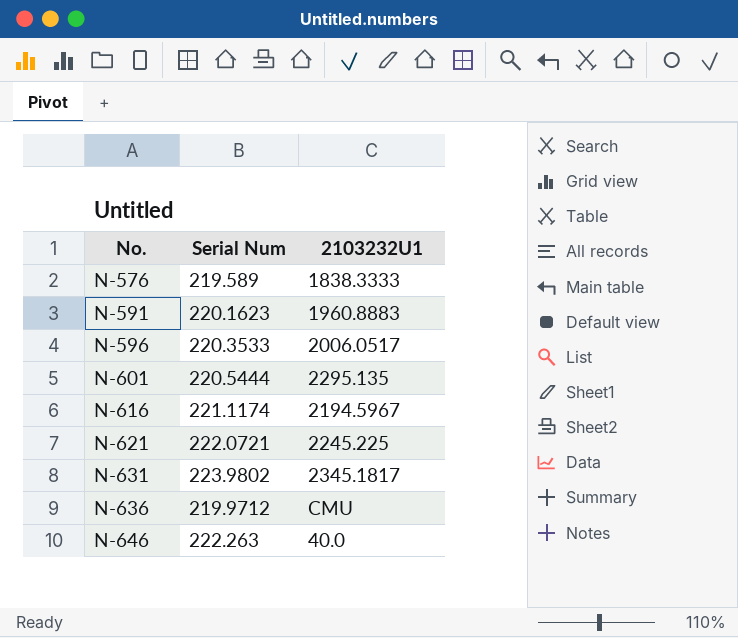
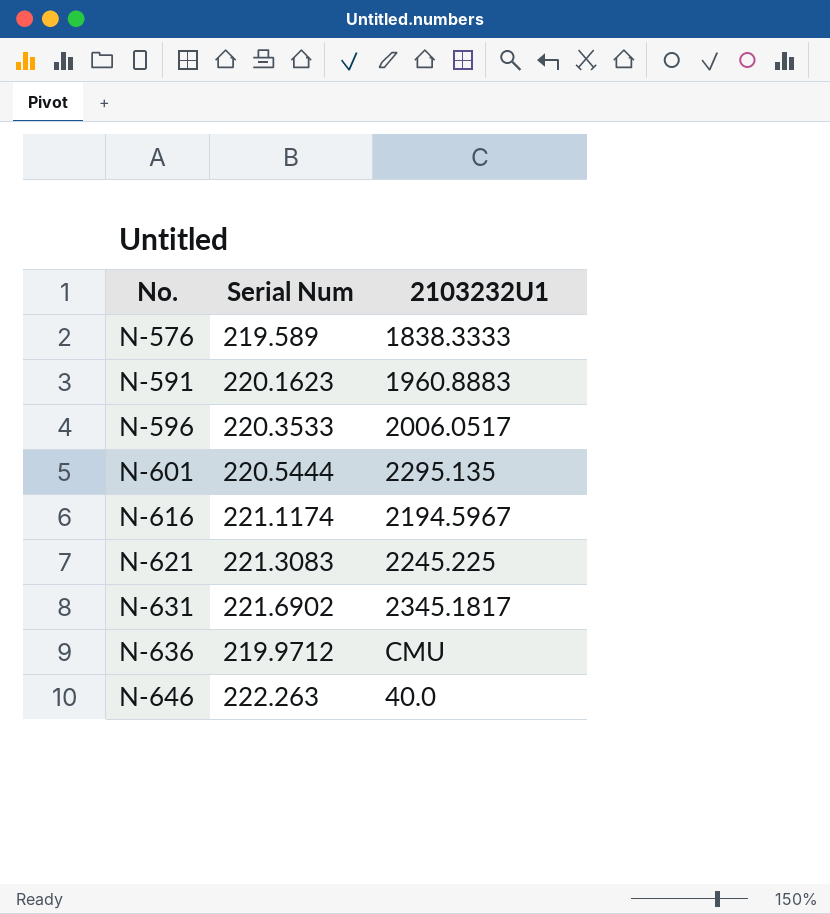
N-621 | Serial Num: 222.0721 -> 221.3083
N-631 | Serial Num: 223.9802 -> 221.6902

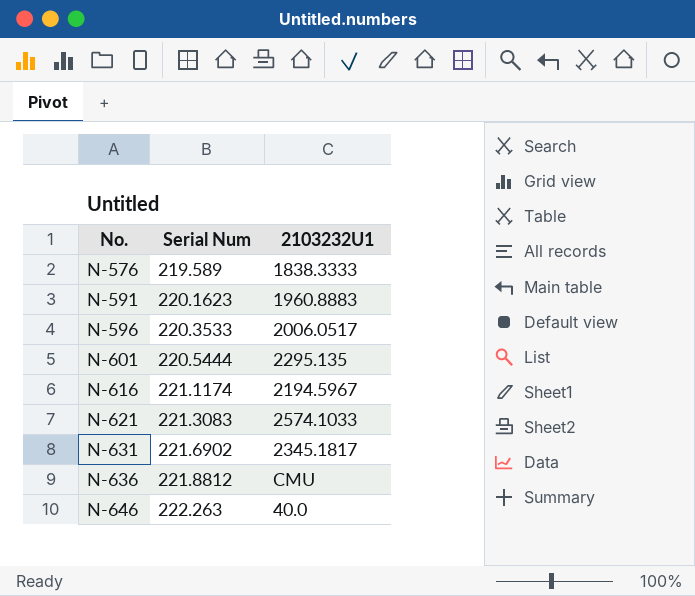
N-621 | 2103232U1: 2245.225 -> 2574.1033
N-636 | Serial Num: 219.9712 -> 221.8812

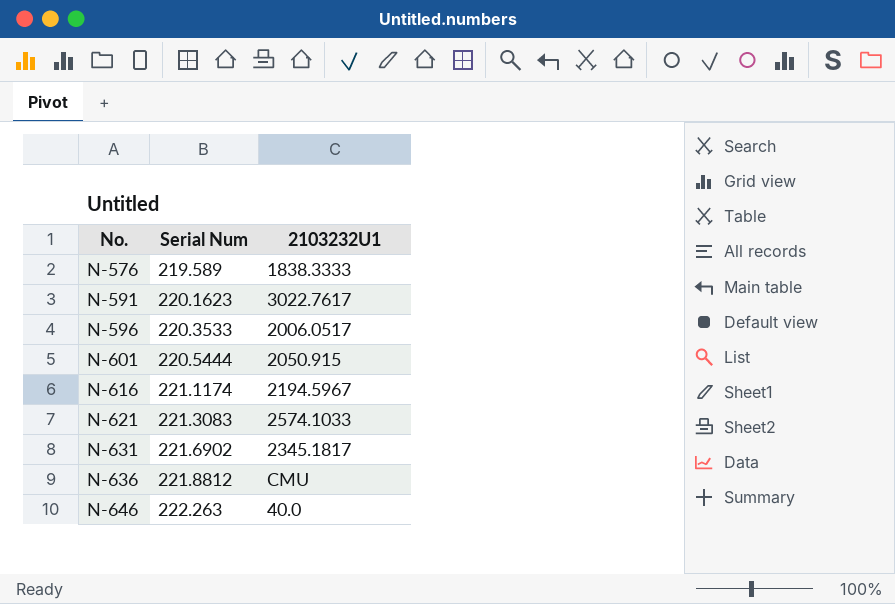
N-591 | 2103232U1: 1960.8883 -> 3022.7617
N-601 | 2103232U1: 2295.135 -> 2050.915

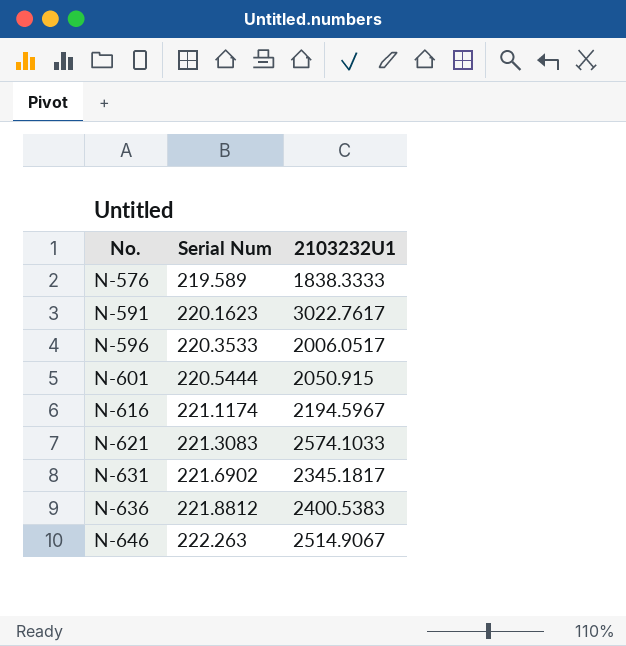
N-636 | 2103232U1: CMU -> 2400.5383
N-646 | 2103232U1: 40.0 -> 2514.9067

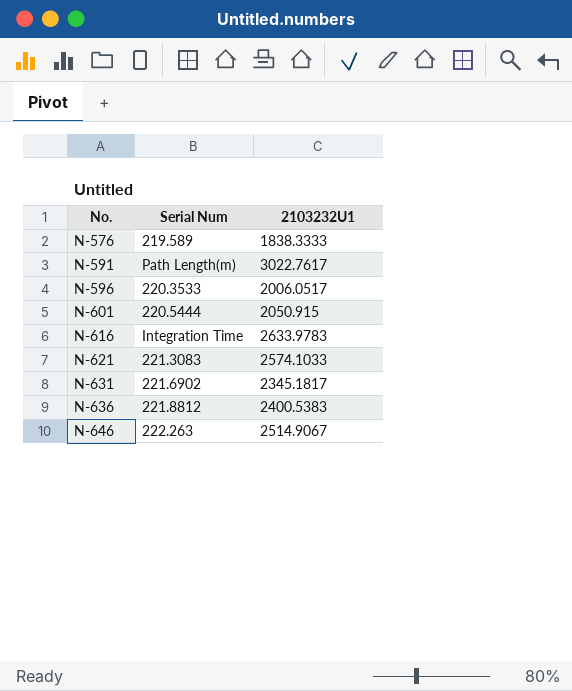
N-591 | Serial Num: 220.1623 -> Path Length(m)
N-616 | Serial Num: 221.1174 -> Integration Time
N-616 | 2103232U1: 2194.5967 -> 2633.9783

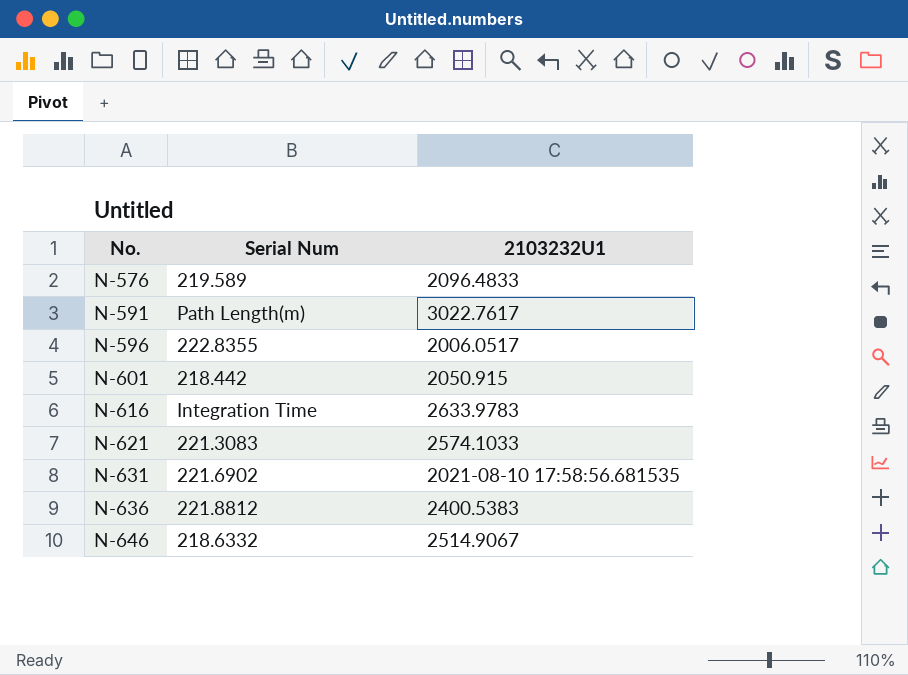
N-576 | 2103232U1: 1838.3333 -> 2096.4833
N-596 | Serial Num: 220.3533 -> 222.8355
N-601 | Serial Num: 220.5444 -> 218.442
N-631 | 2103232U1: 2345.1817 -> 2021-08-10 17:58:56.681535
N-646 | Serial Num: 222.263 -> 218.6332

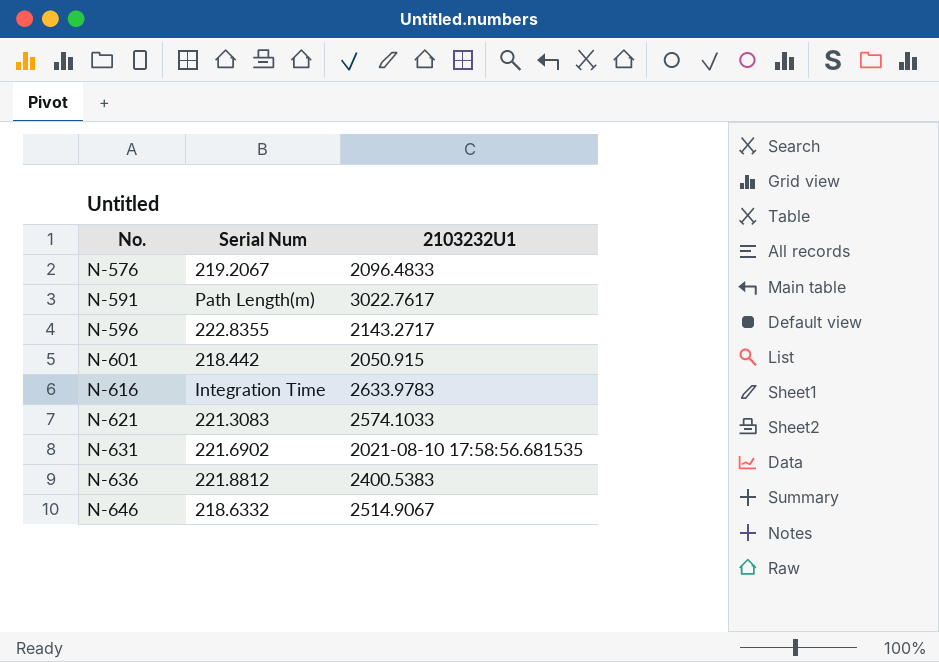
N-576 | Serial Num: 219.589 -> 219.2067
N-596 | 2103232U1: 2006.0517 -> 2143.2717

